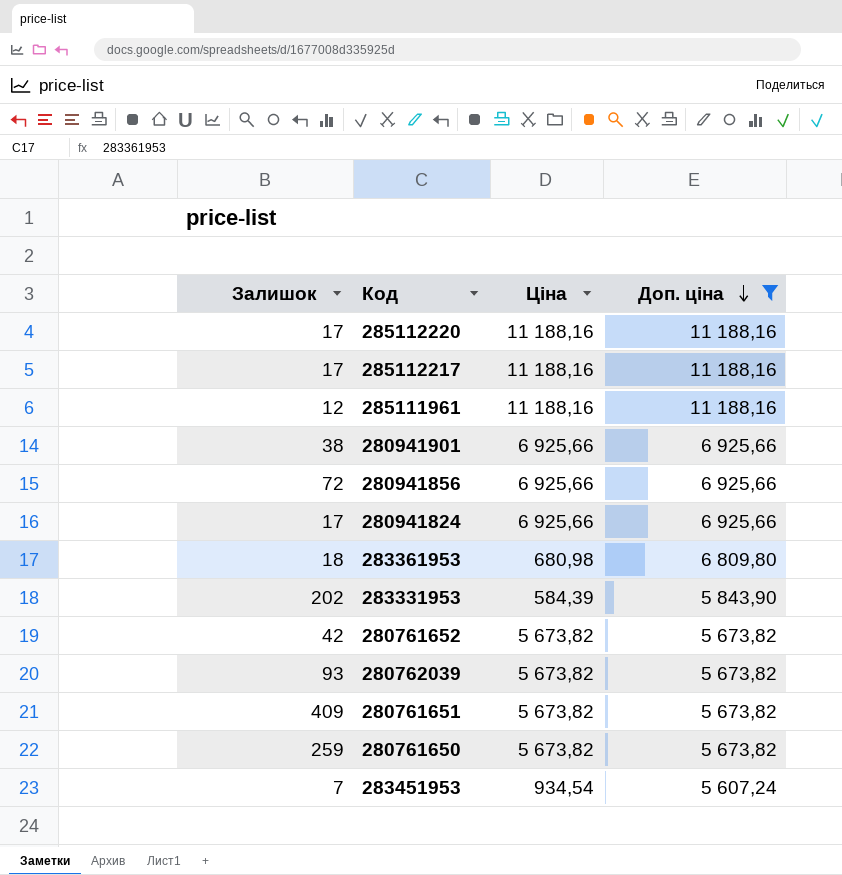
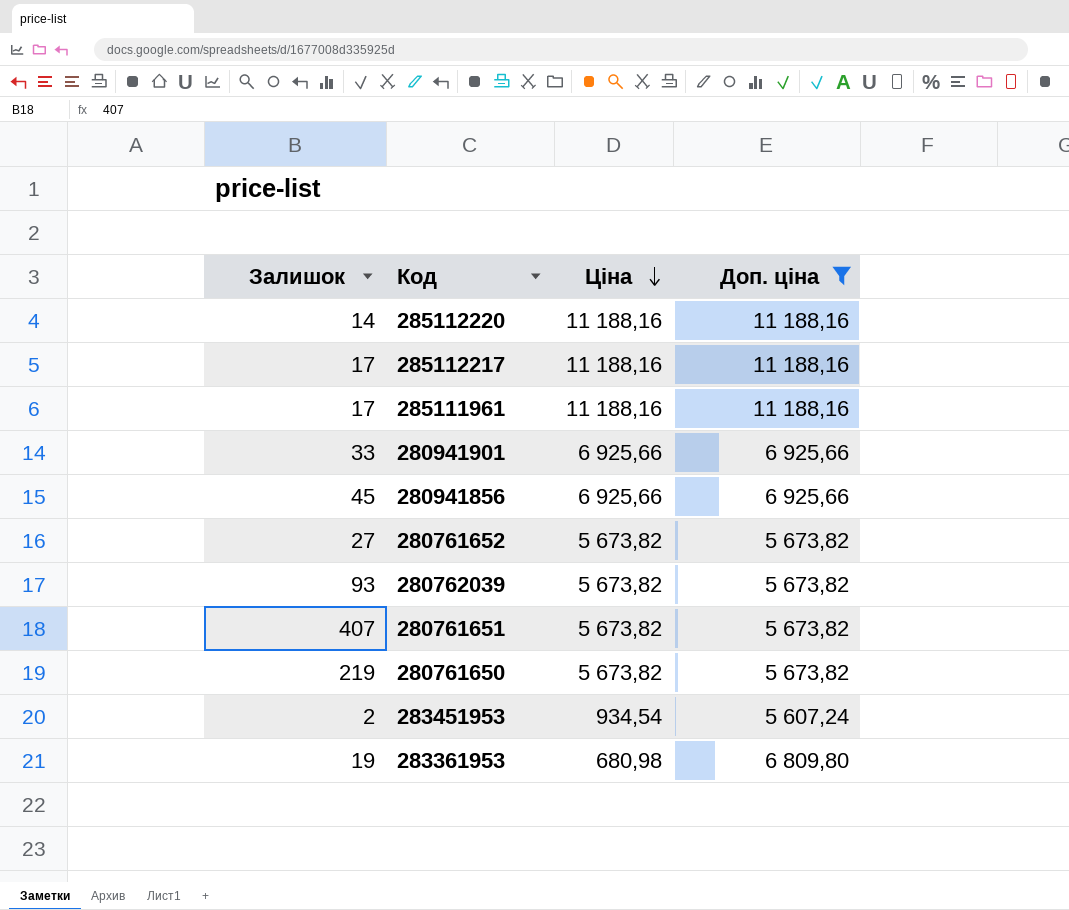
row order: Доп. ціна descending -> Ціна descending
row 280941824: 17 | 6 925,66 | 6 925,66 -> none
row 283331953: 202 | 584,39 | 5 843,90 -> none
285112220 | Залишок: 17 -> 14
285111961 | Залишок: 12 -> 17
280941901 | Залишок: 38 -> 33
280941856 | Залишок: 72 -> 45
280761652 | Залишок: 42 -> 27
280761651 | Залишок: 409 -> 407
280761650 | Залишок: 259 -> 219
283451953 | Залишок: 7 -> 2
283361953 | Залишок: 18 -> 19

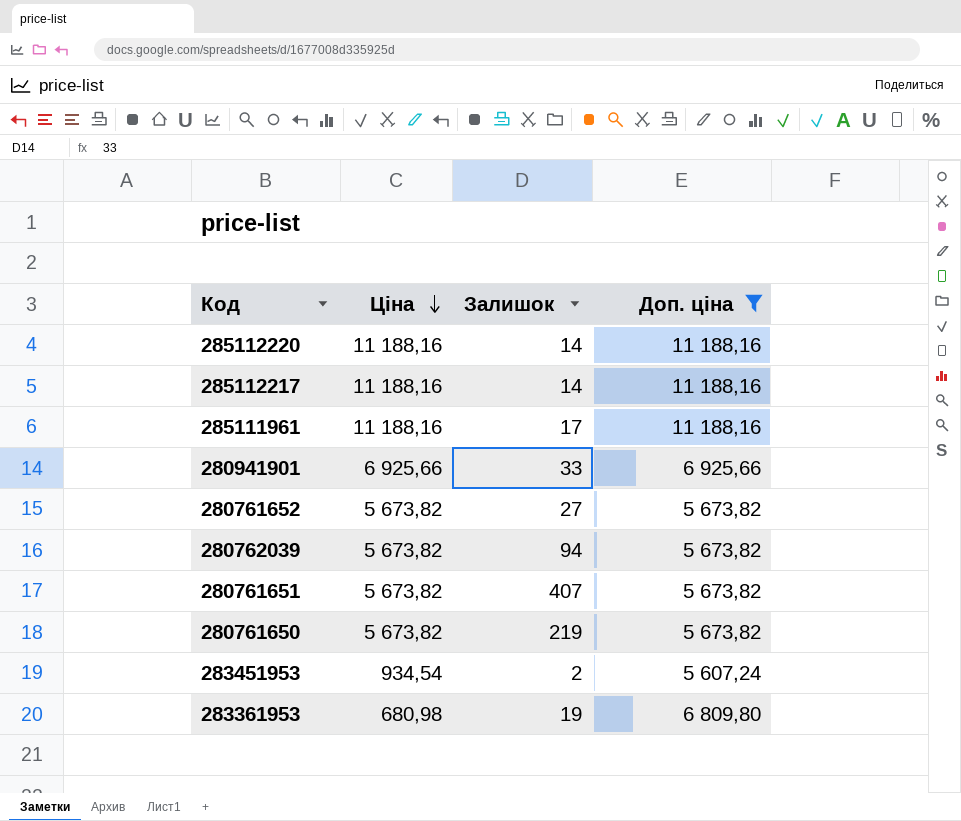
column Залишок | position: 1 -> 3
row 280941856: 45 | 6 925,66 | 6 925,66 -> none
285112217 | Залишок: 17 -> 14
280762039 | Залишок: 93 -> 94

